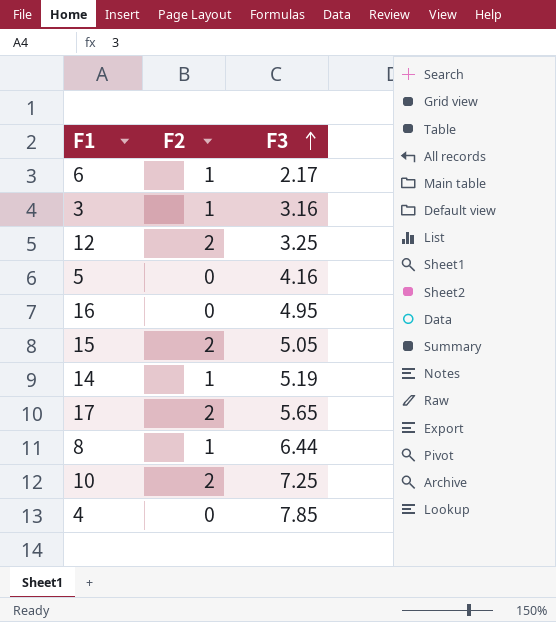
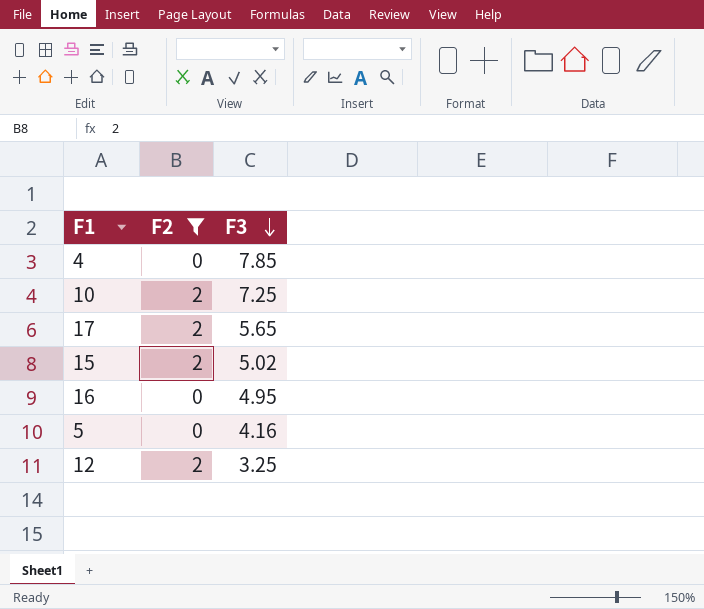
filter: none -> F2 != 1
row order: F3 ascending -> F3 descending
15 | F3: 5.05 -> 5.02

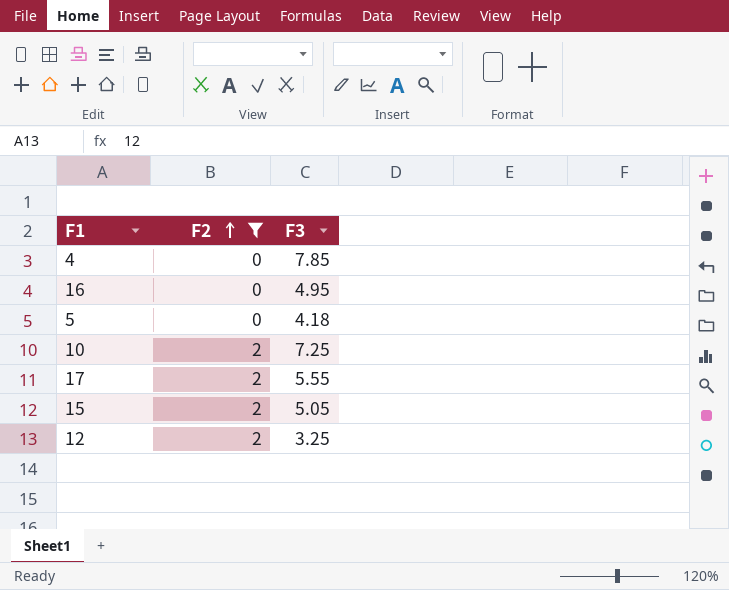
row order: F3 descending -> F2 ascending
5 | F3: 4.16 -> 4.18
17 | F3: 5.65 -> 5.55
15 | F3: 5.02 -> 5.05

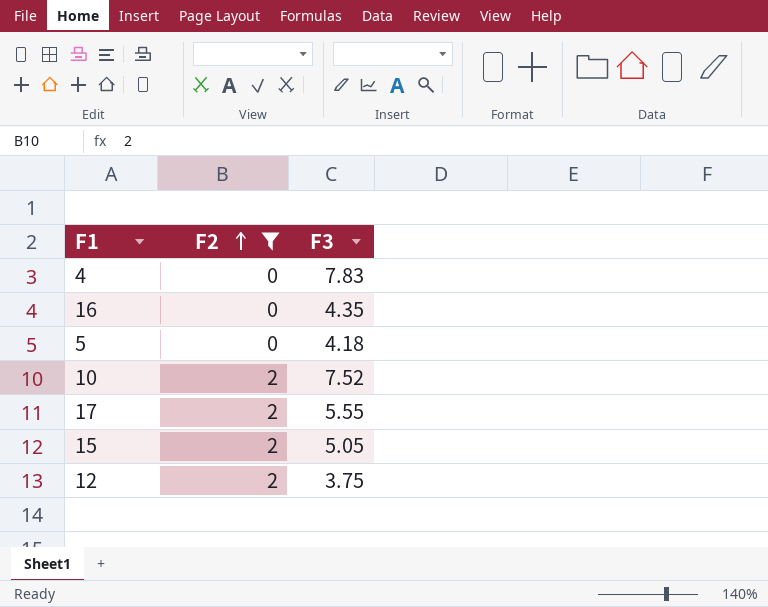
4 | F3: 7.85 -> 7.83
16 | F3: 4.95 -> 4.35
10 | F3: 7.25 -> 7.52
12 | F3: 3.25 -> 3.75

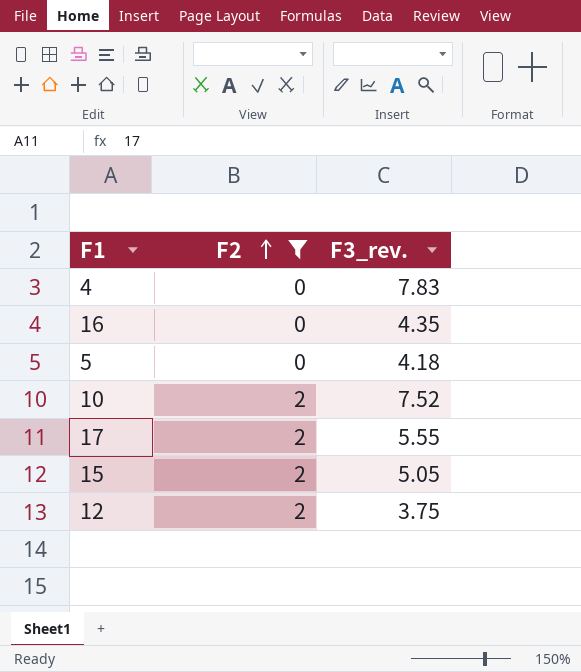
column name: F3 -> F3_rev.

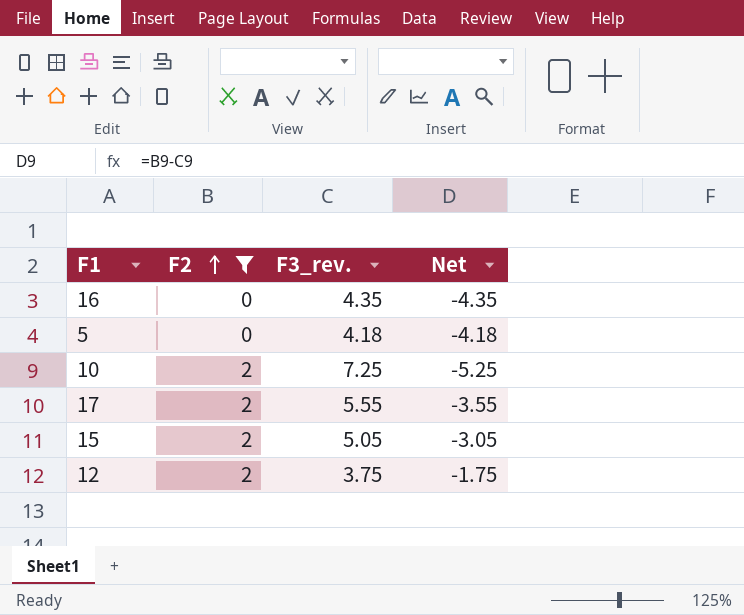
column Net | formula: none -> [F2] - [F3_rev.]
row 4: 0 | 7.83 -> none
10 | F3_rev.: 7.52 -> 7.25

